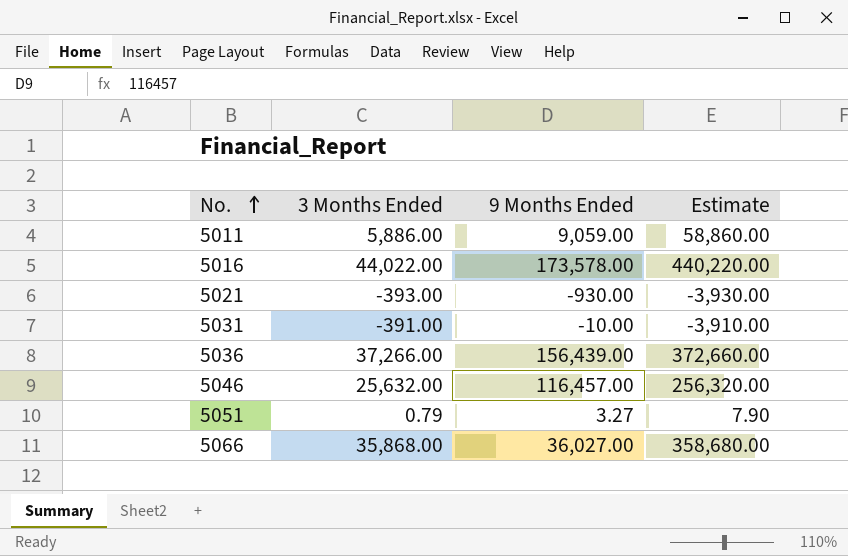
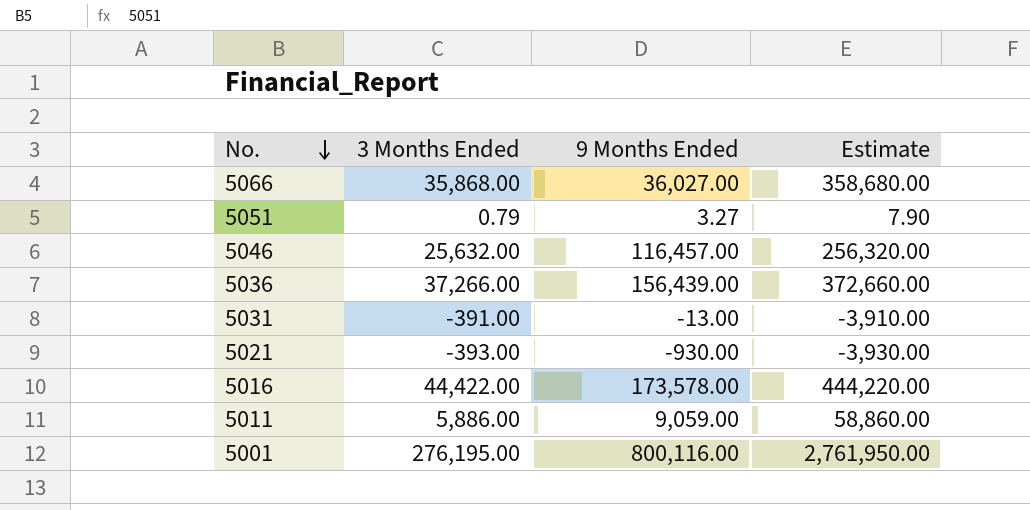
row order: No. ascending -> No. descending
5031 | 9 Months Ended: -10.00 -> -13.00
5016 | 3 Months Ended: 44,022.00 -> 44,422.00
5016 | Estimate: 440,220.00 -> 444,220.00
row 5001: none -> 276,195.00 | 800,116.00 | 2,761,950.00

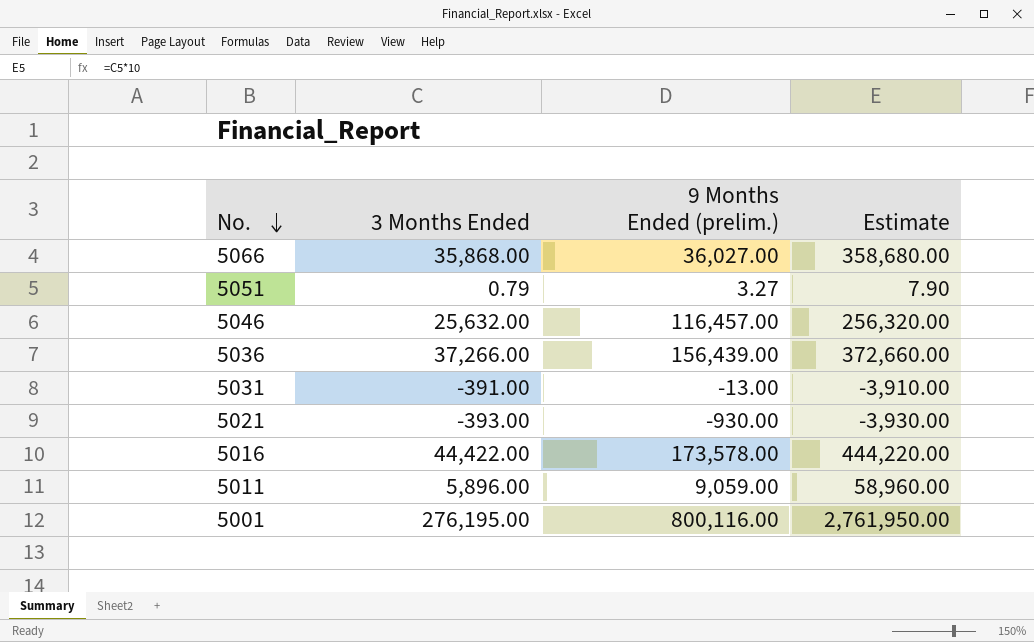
column name: 9 Months Ended -> 9 Months Ended (prelim.)
5011 | 3 Months Ended: 5,886.00 -> 5,896.00
5011 | Estimate: 58,860.00 -> 58,960.00

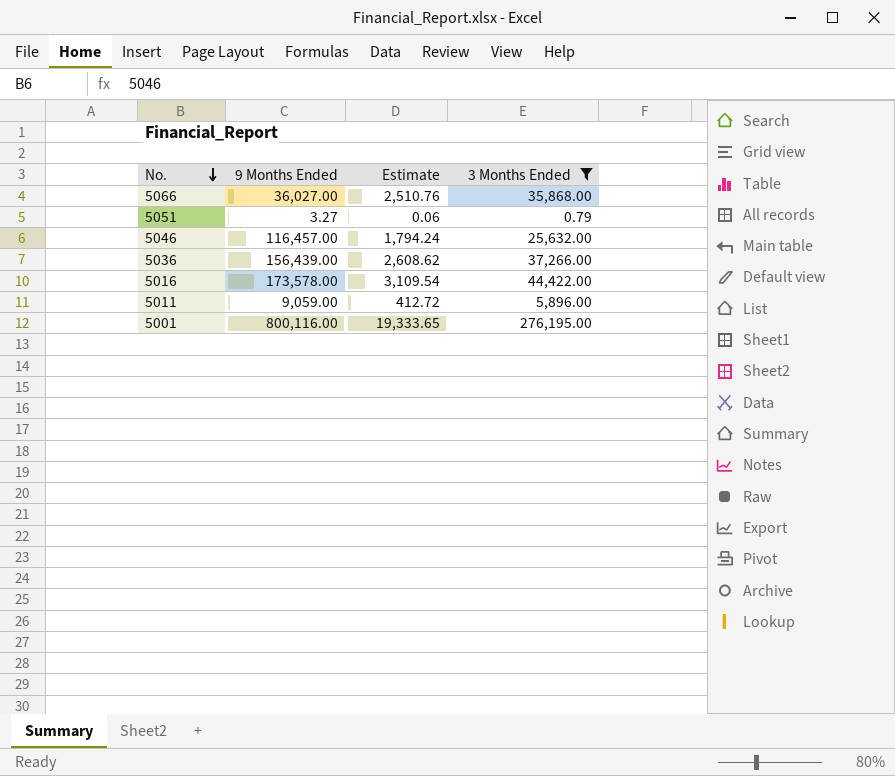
filter: none -> 3 Months Ended >= 0.79
column name: 9 Months Ended (prelim.) -> 9 Months Ended
column Estimate | formula: [3 Months Ended] * 10 -> [3 Months Ended] * 0.07
column 3 Months Ended | position: 2 -> 4

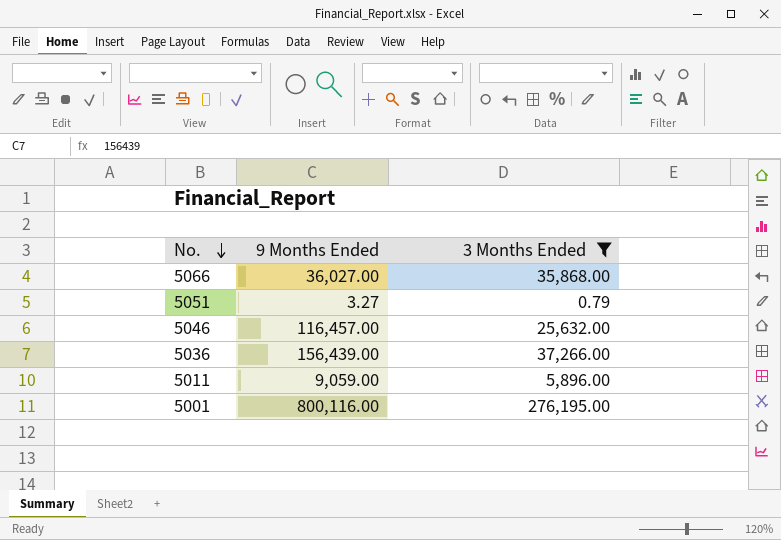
column Estimate | formula: [3 Months Ended] * 0.07 -> none
row 5016: 173,578.00 | 3,109.54 | 44,422.00 -> none

